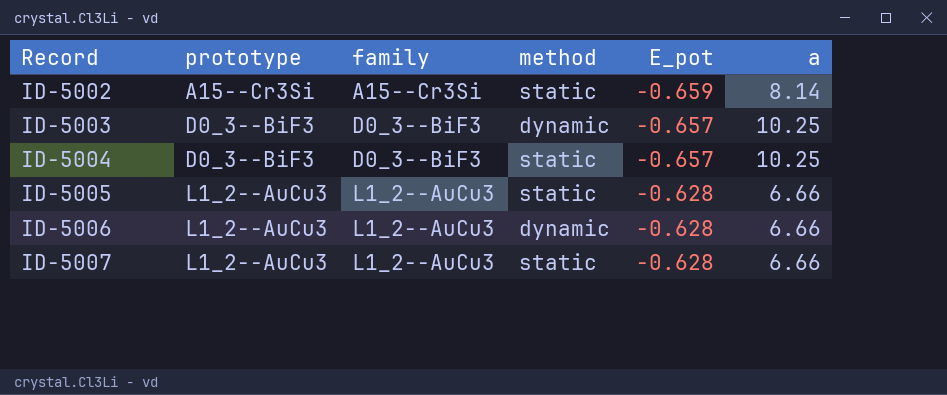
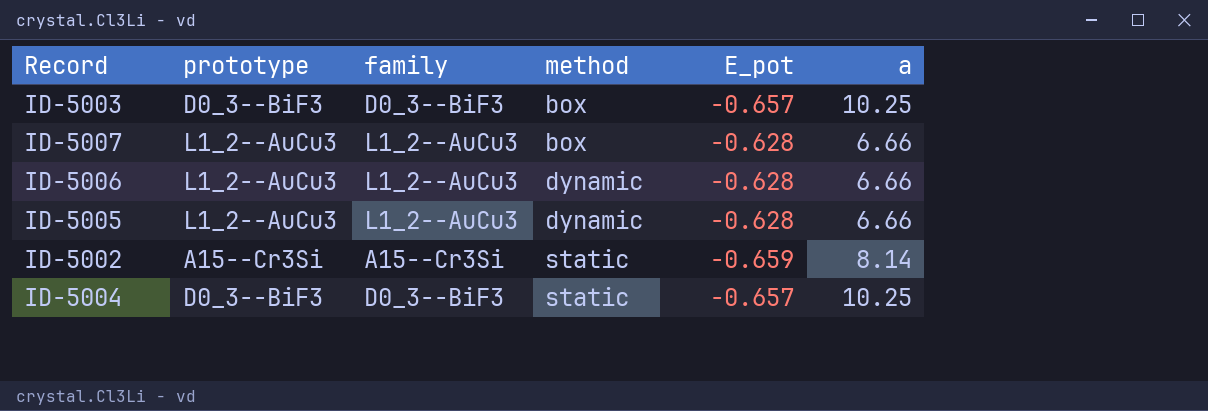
row order: Record ascending -> method ascending
ID-5003 | method: dynamic -> box
ID-5007 | method: static -> box
ID-5005 | method: static -> dynamic

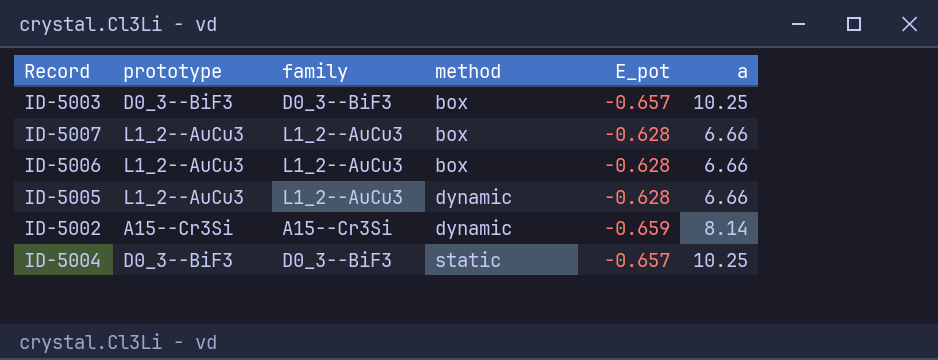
ID-5006 | method: dynamic -> box
ID-5002 | method: static -> dynamic

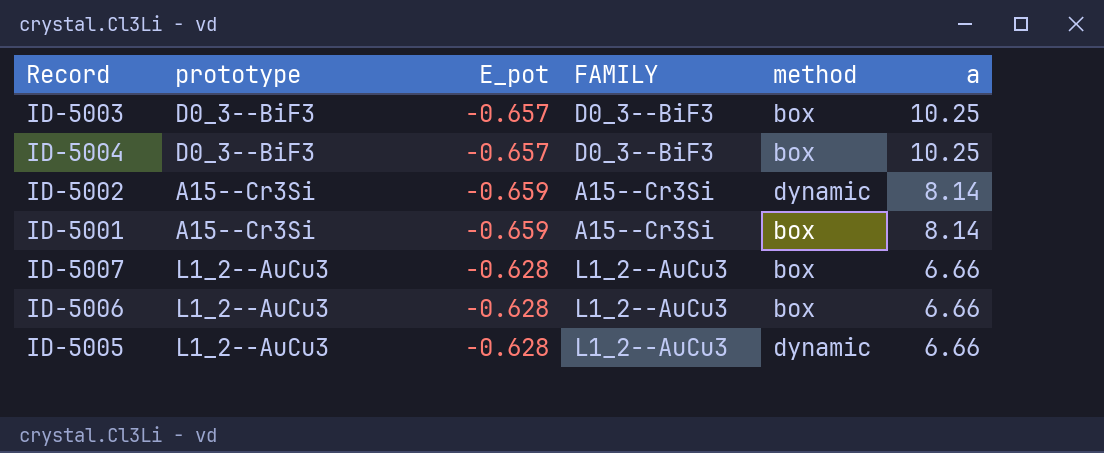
row order: method ascending -> a descending
column E_pot | position: 5 -> 3
column name: family -> FAMILY
ID-5004 | method: static -> box
row ID-5001: none -> A15--Cr3Si | -0.659 | A15--Cr3Si | box | 8.14

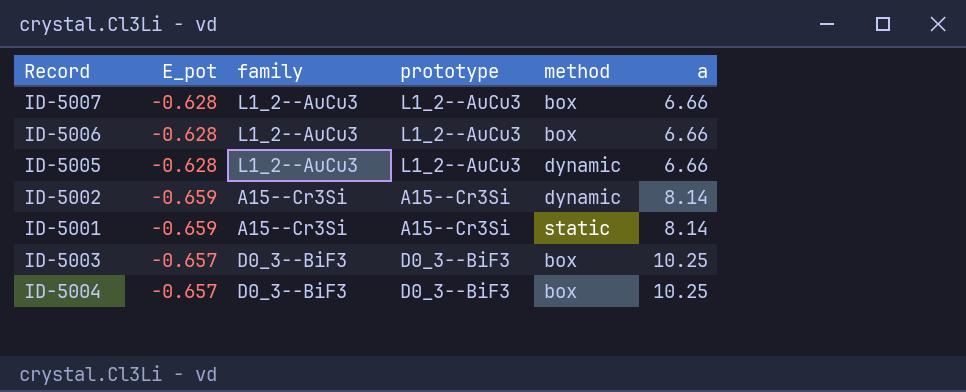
row order: a descending -> a ascending
column name: FAMILY -> family
column prototype | position: 2 -> 4
ID-5001 | method: box -> static

